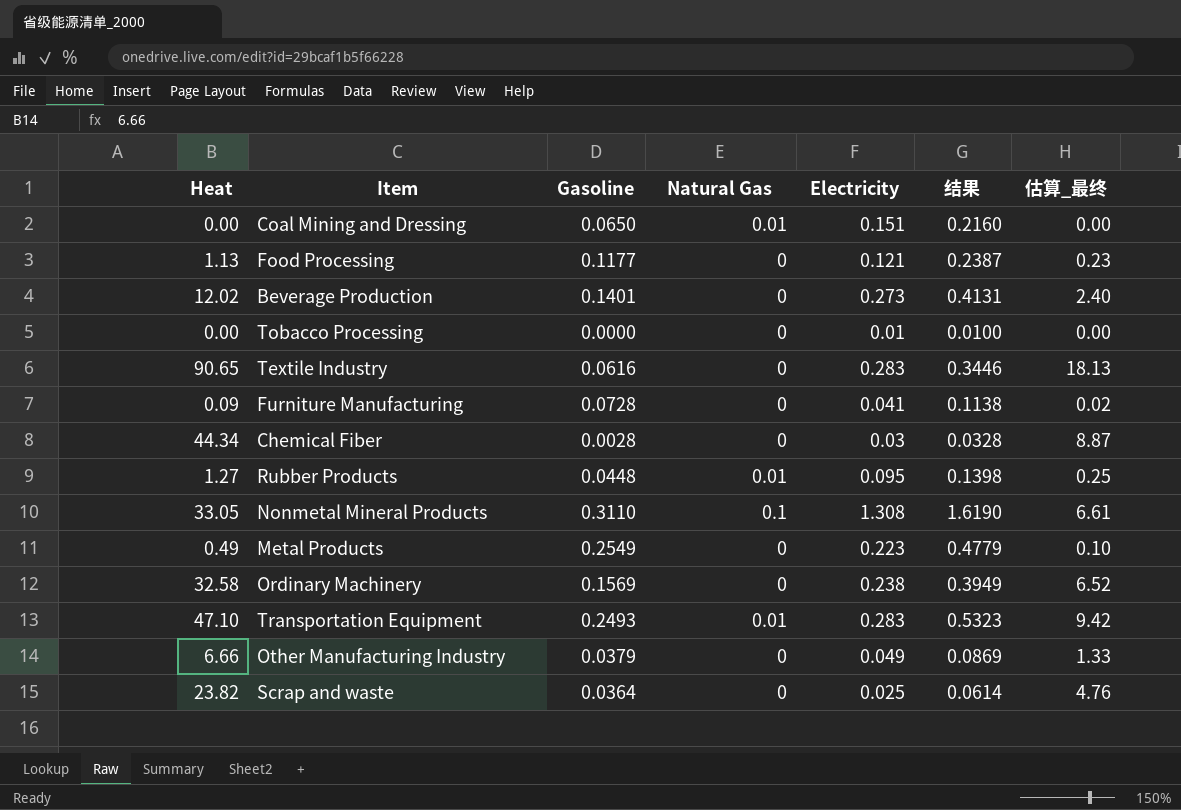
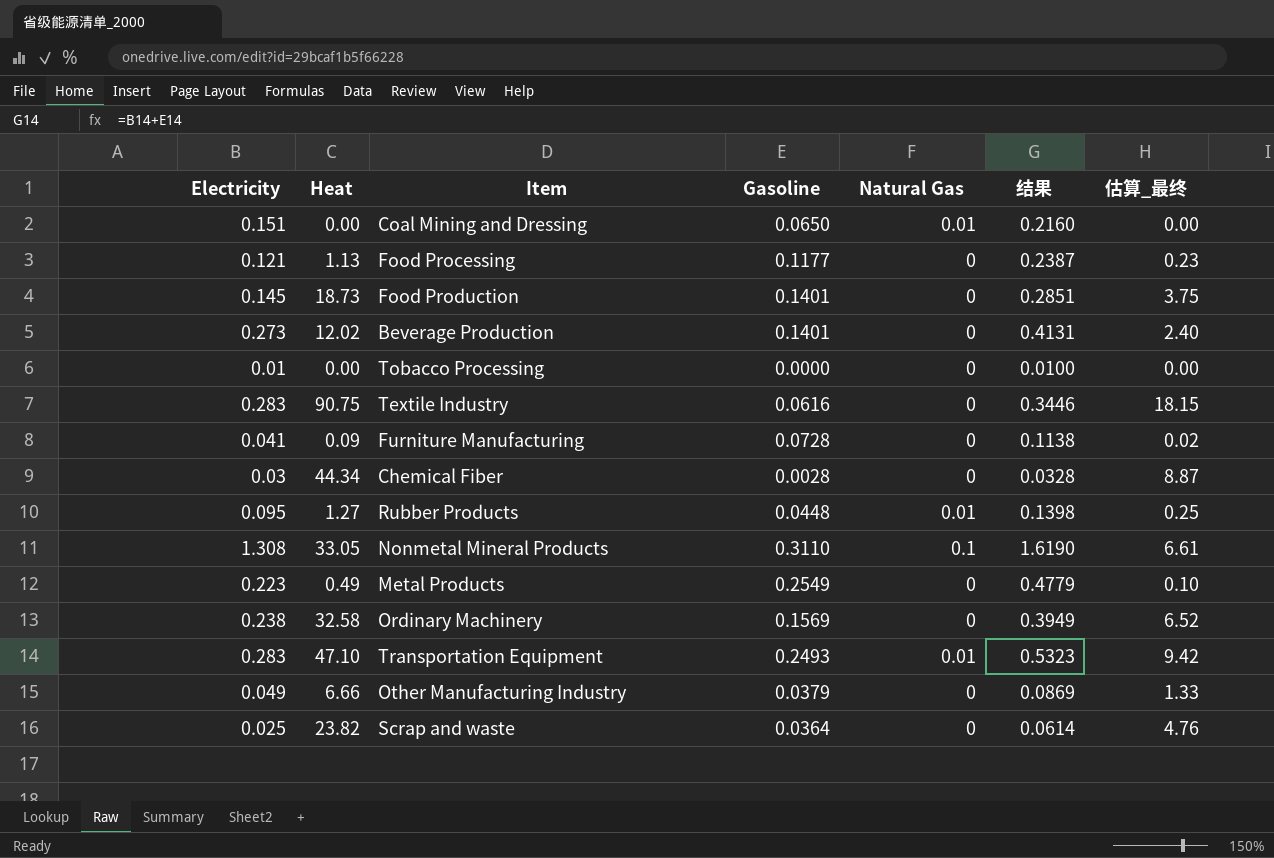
column Electricity | position: 5 -> 1
row Food Production: none -> 0.145 | 18.73 | 0.1401 | 0 | 0.2851 | 3.75
Textile Industry | Heat: 90.65 -> 90.75
Textile Industry | 估算_最终: 18.13 -> 18.15

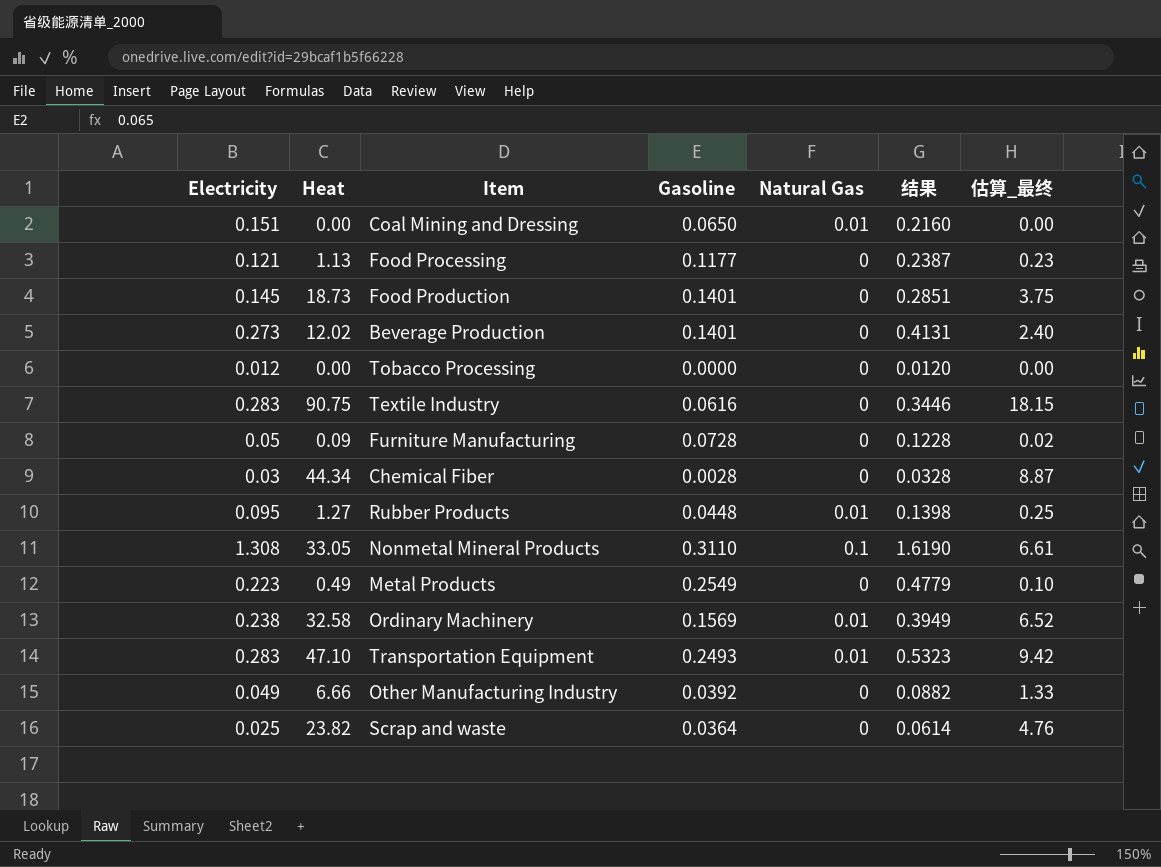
Tobacco Processing | Electricity: 0.01 -> 0.012
Tobacco Processing | 结果: 0.0100 -> 0.0120
Furniture Manufacturing | Electricity: 0.041 -> 0.05
Furniture Manufacturing | 结果: 0.1138 -> 0.1228
Ordinary Machinery | Natural Gas: 0 -> 0.01
Other Manufacturing Industry | Gasoline: 0.0379 -> 0.0392
Other Manufacturing Industry | 结果: 0.0869 -> 0.0882

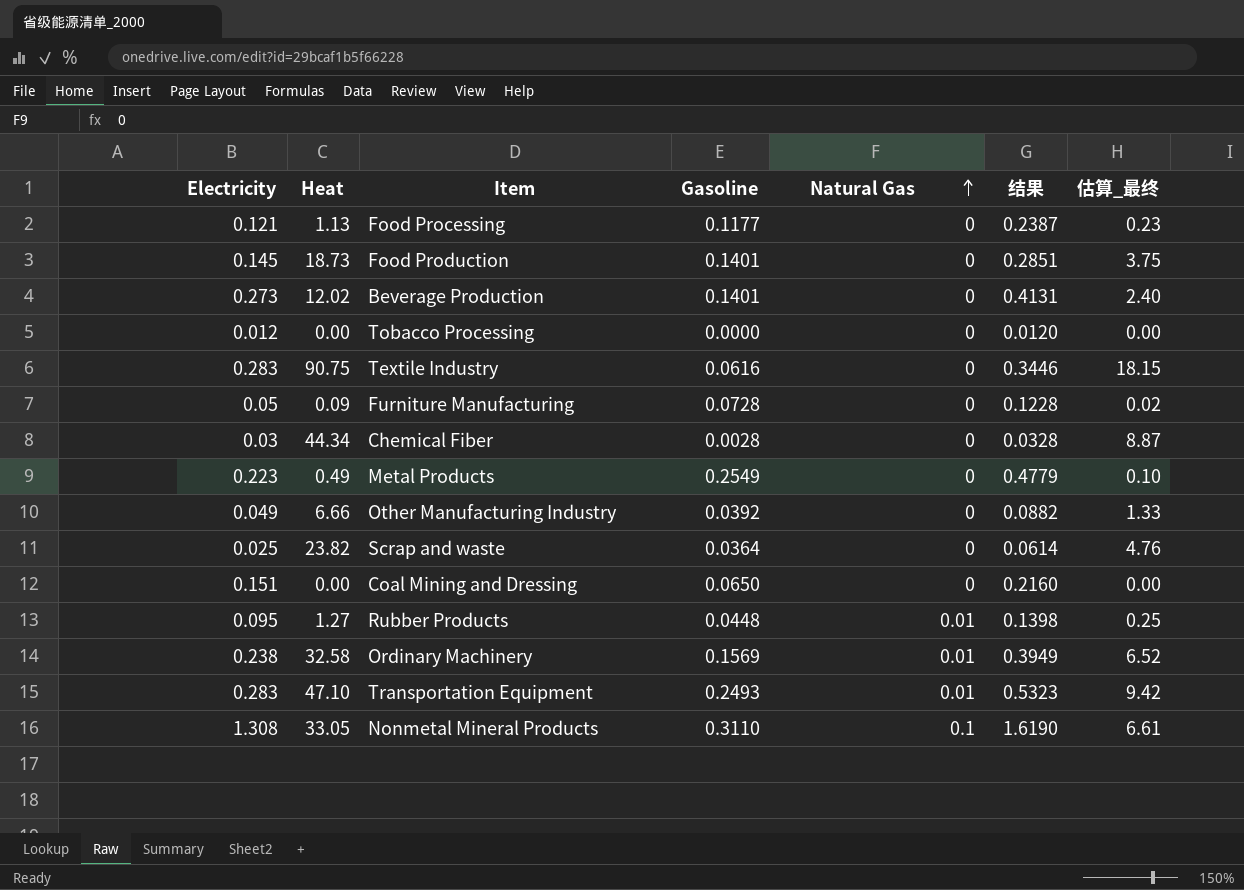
row order: none -> Natural Gas ascending
Coal Mining and Dressing | Natural Gas: 0.01 -> 0

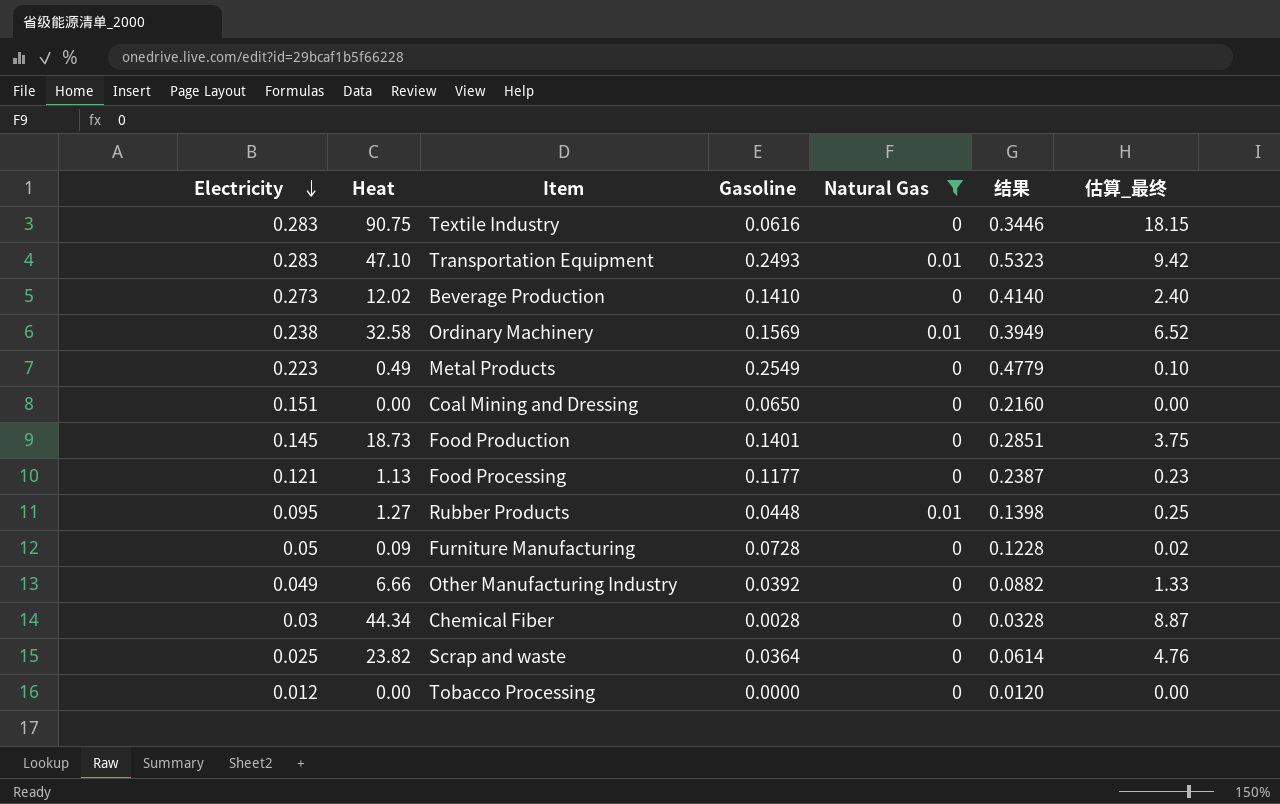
filter: none -> Natural Gas != 0.1
row order: Natural Gas ascending -> Electricity descending
Beverage Production | Gasoline: 0.1401 -> 0.1410
Beverage Production | 结果: 0.4131 -> 0.4140

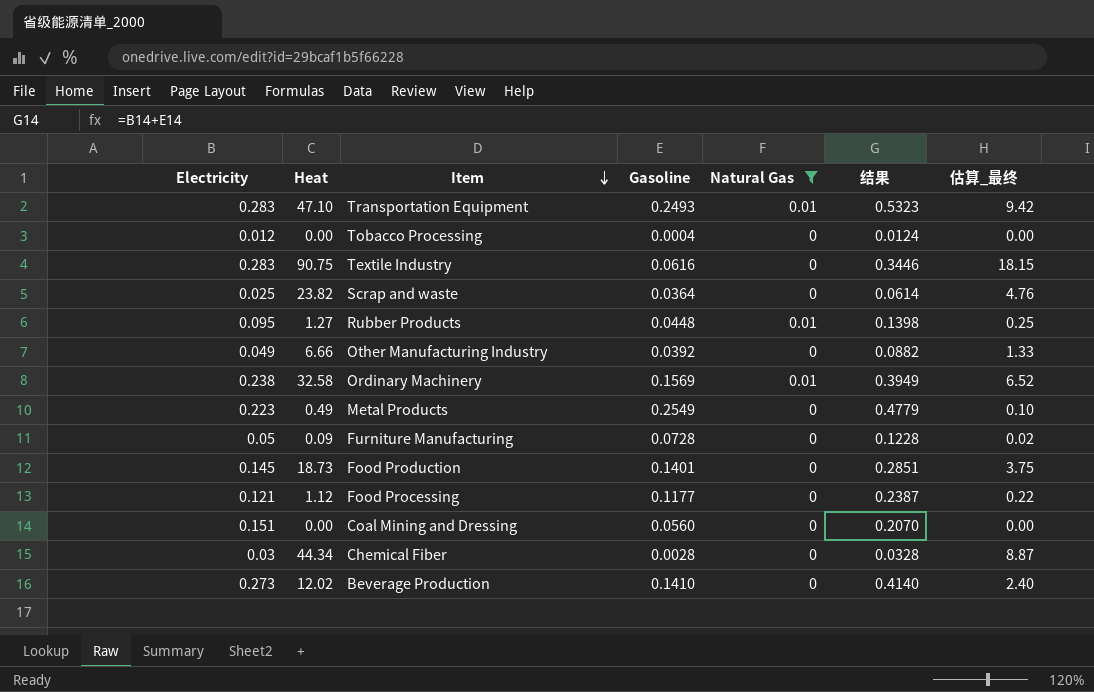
row order: Electricity descending -> Item descending
Tobacco Processing | Gasoline: 0.0000 -> 0.0004
Tobacco Processing | 结果: 0.0120 -> 0.0124
Food Processing | Heat: 1.13 -> 1.12
Food Processing | 估算_最终: 0.23 -> 0.22
Coal Mining and Dressing | Gasoline: 0.0650 -> 0.0560
Coal Mining and Dressing | 结果: 0.2160 -> 0.2070

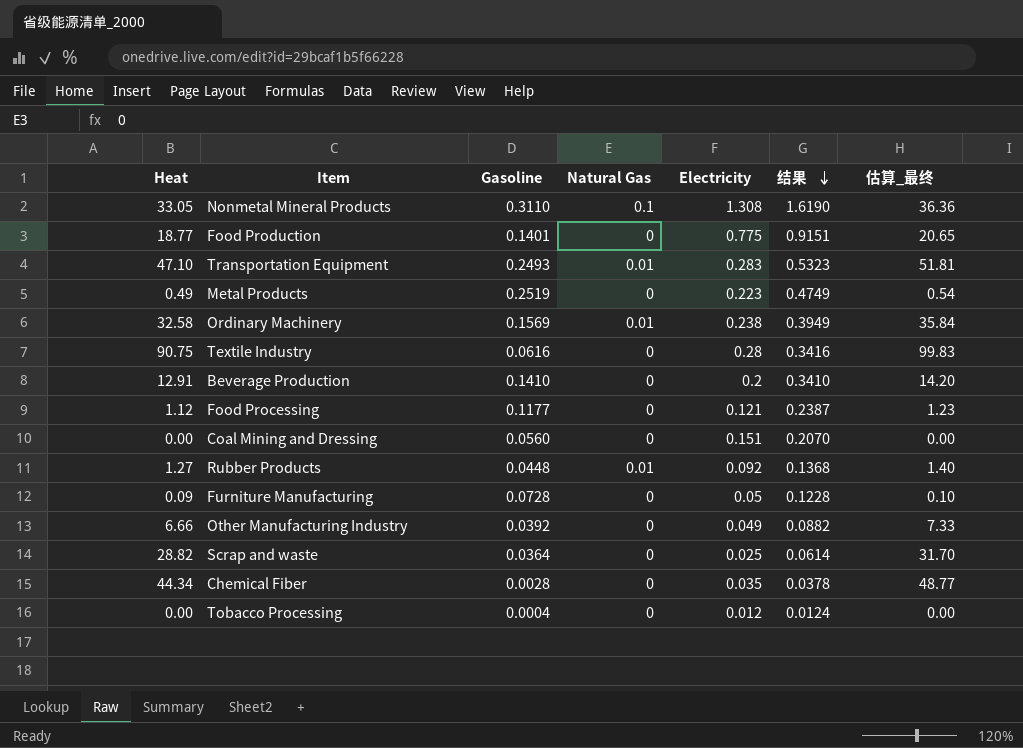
filter: Natural Gas != 0.1 -> none
row order: Item descending -> 结果 descending
column Electricity | position: 1 -> 5
column 估算_最终 | formula: [Heat] * 0.2 -> [Heat] * 1.1
Food Production | Heat: 18.73 -> 18.77
Food Production | Electricity: 0.145 -> 0.775
Food Production | 结果: 0.2851 -> 0.9151
Metal Products | Gasoline: 0.2549 -> 0.2519
Metal Products | 结果: 0.4779 -> 0.4749
Textile Industry | Electricity: 0.283 -> 0.28
Textile Industry | 结果: 0.3446 -> 0.3416
Beverage Production | Heat: 12.02 -> 12.91
Beverage Production | Electricity: 0.273 -> 0.2
Beverage Production | 结果: 0.4140 -> 0.3410
Rubber Products | Electricity: 0.095 -> 0.092
Rubber Products | 结果: 0.1398 -> 0.1368
Scrap and waste | Heat: 23.82 -> 28.82
Chemical Fiber | Electricity: 0.03 -> 0.035
Chemical Fiber | 结果: 0.0328 -> 0.0378

